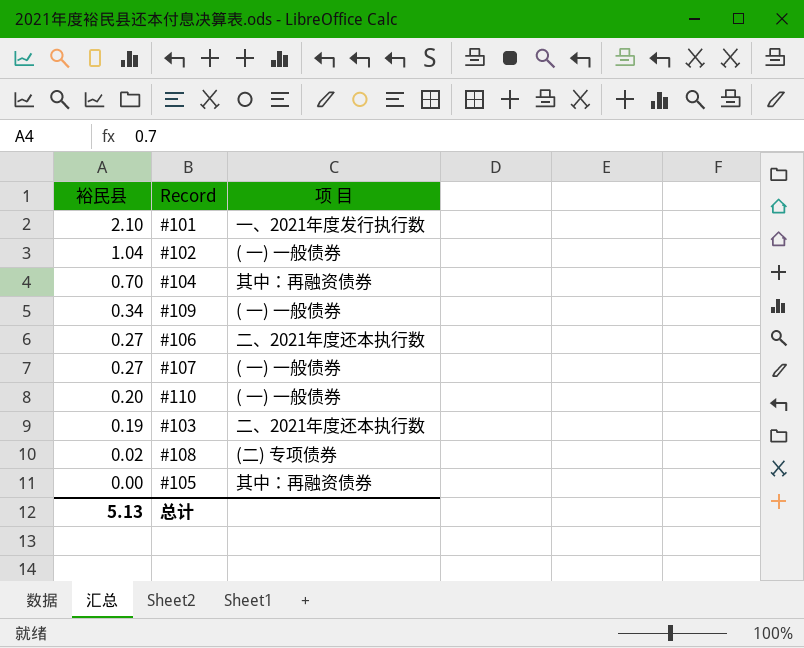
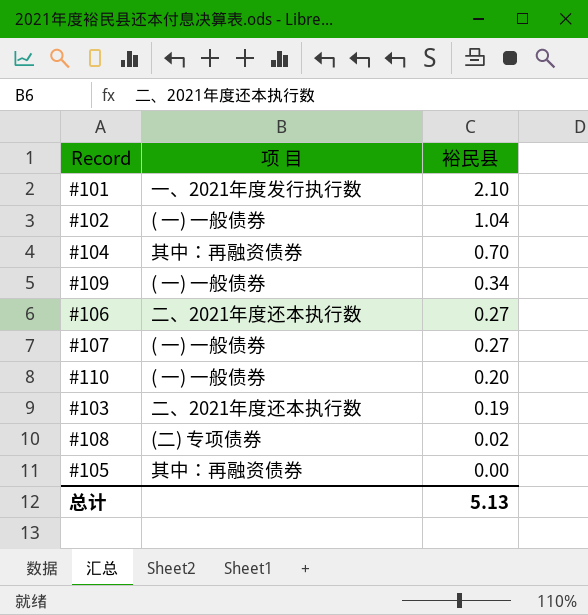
column 裕民县 | position: 1 -> 3

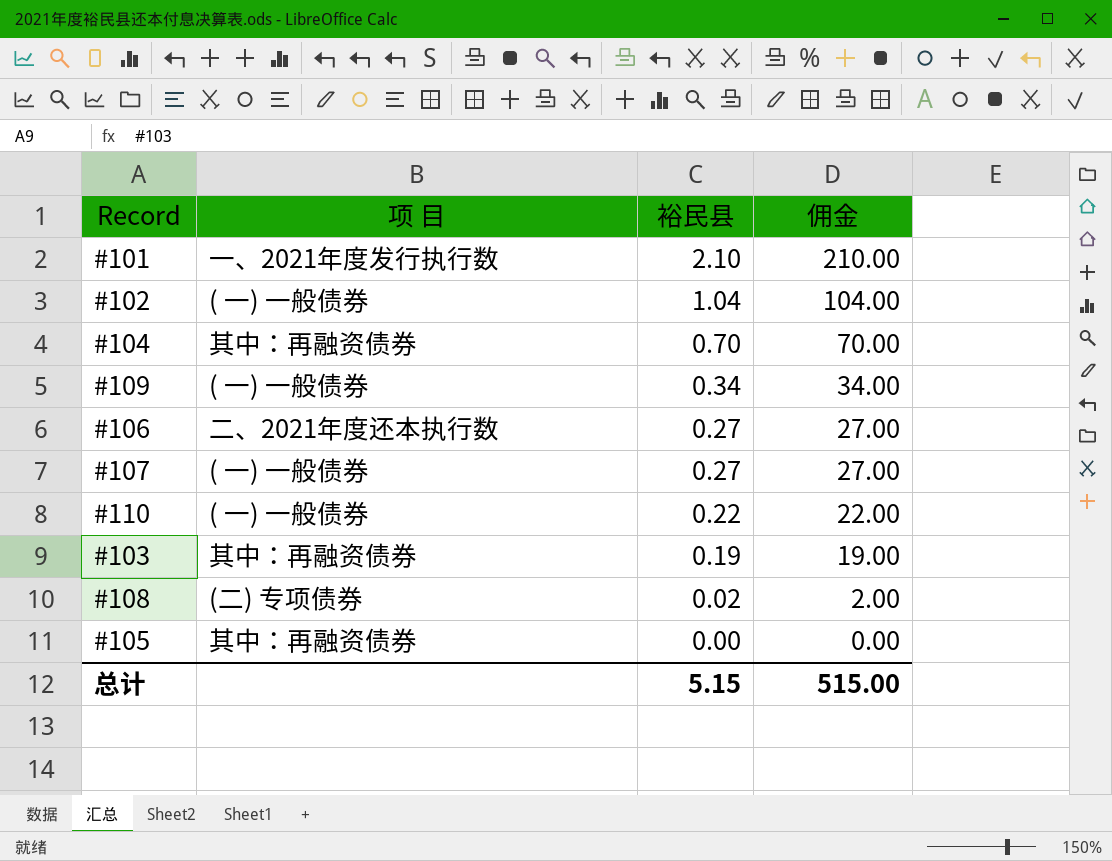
column 佣金 | formula: none -> [裕民县] * 100
#110 | 裕民县: 0.20 -> 0.22
#103 | 项 目: 二、2021年度还本执行数 -> 其中：再融资债券
总计 | 裕民县: 5.13 -> 5.15

